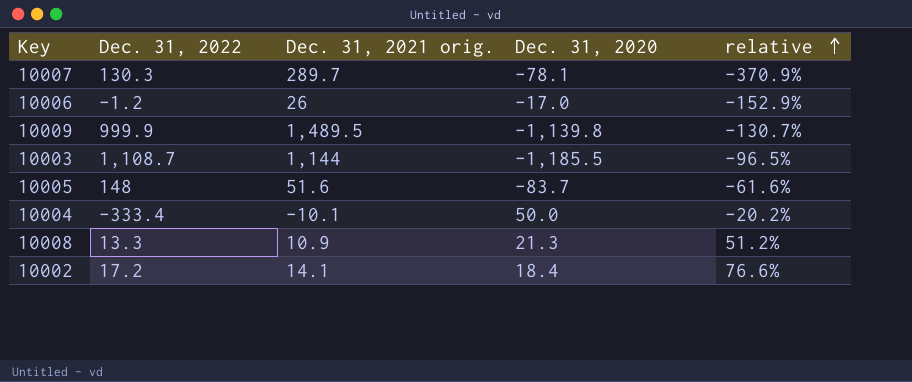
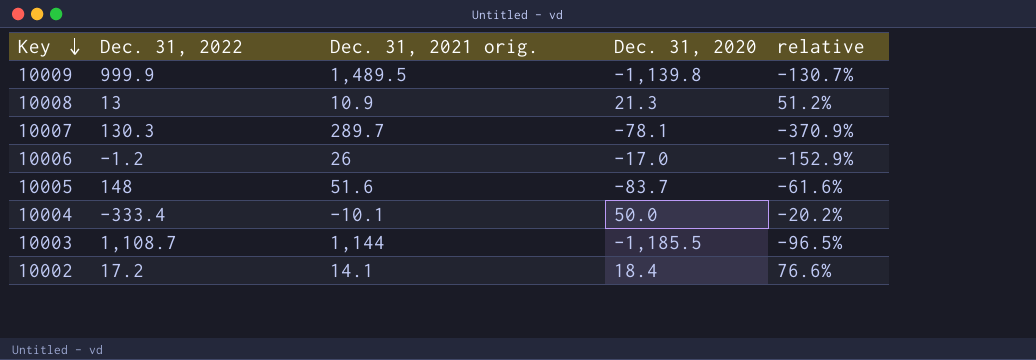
row order: relative ascending -> Key descending
10008 | Dec. 31, 2022: 13.3 -> 13

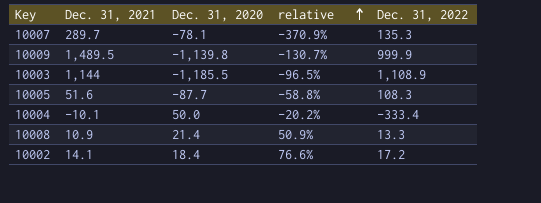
row order: Key descending -> relative ascending
column name: Dec. 31, 2021 orig. -> Dec. 31, 2021
column Dec. 31, 2022 | position: 2 -> 5
row 10006: -1.2 | 26 | -17.0 | -152.9% -> none
10007 | Dec. 31, 2022: 130.3 -> 135.3
10003 | Dec. 31, 2022: 1,108.7 -> 1,108.9
10005 | Dec. 31, 2020: -83.7 -> -87.7
10005 | relative: -61.6% -> -58.8%
10005 | Dec. 31, 2022: 148 -> 108.3
10008 | Dec. 31, 2020: 21.3 -> 21.4
10008 | relative: 51.2% -> 50.9%
10008 | Dec. 31, 2022: 13 -> 13.3

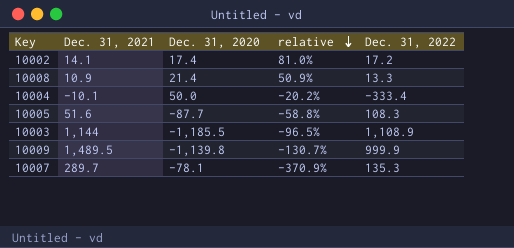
row order: relative ascending -> relative descending
10002 | Dec. 31, 2020: 18.4 -> 17.4
10002 | relative: 76.6% -> 81.0%

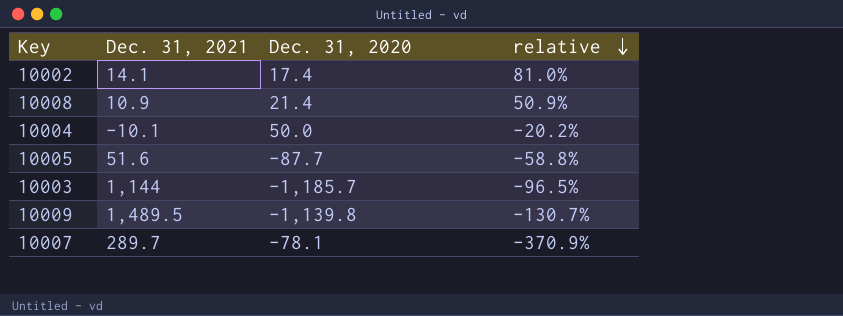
column Dec. 31, 2022 | position: 5 -> none
10003 | Dec. 31, 2020: -1,185.5 -> -1,185.7

